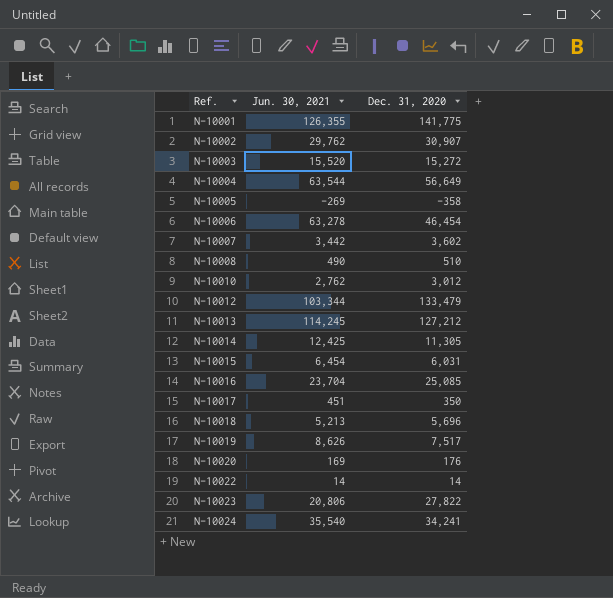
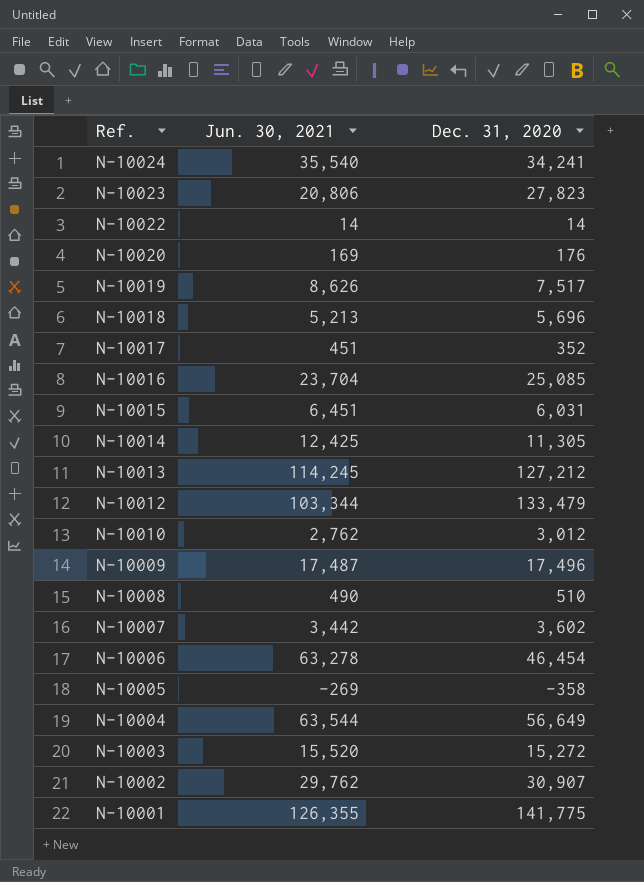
row order: Ref. ascending -> Ref. descending
N-10023 | Dec. 31, 2020: 27,822 -> 27,823
N-10017 | Dec. 31, 2020: 350 -> 352
N-10015 | Jun. 30, 2021: 6,454 -> 6,451
row N-10009: none -> 17,487 | 17,496

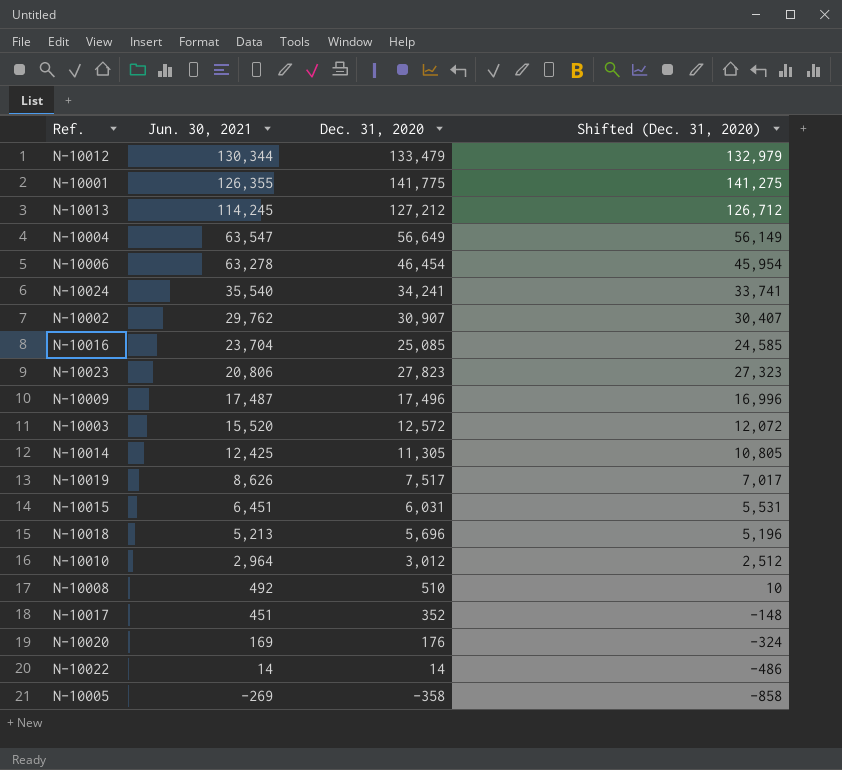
row order: Ref. descending -> Jun. 30, 2021 descending
column Shifted (Dec. 31, 2020) | formula: none -> [Dec. 31, 2020] - 500
row N-10007: 3,442 | 3,602 -> none
N-10012 | Jun. 30, 2021: 103,344 -> 130,344
N-10004 | Jun. 30, 2021: 63,544 -> 63,547
N-10003 | Dec. 31, 2020: 15,272 -> 12,572
N-10010 | Jun. 30, 2021: 2,762 -> 2,964
N-10008 | Jun. 30, 2021: 490 -> 492

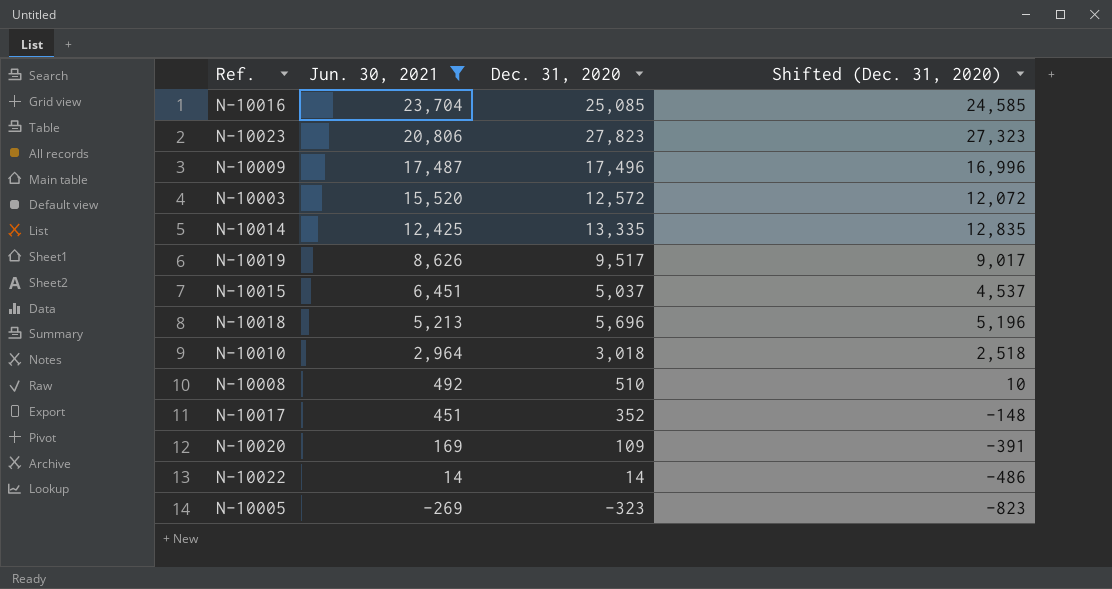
filter: none -> Jun. 30, 2021 <= 23,704
N-10014 | Dec. 31, 2020: 11,305 -> 13,335
N-10014 | Shifted (Dec. 31, 2020): 10,805 -> 12,835
N-10019 | Dec. 31, 2020: 7,517 -> 9,517
N-10019 | Shifted (Dec. 31, 2020): 7,017 -> 9,017
N-10015 | Dec. 31, 2020: 6,031 -> 5,037
N-10015 | Shifted (Dec. 31, 2020): 5,531 -> 4,537
N-10010 | Dec. 31, 2020: 3,012 -> 3,018
N-10010 | Shifted (Dec. 31, 2020): 2,512 -> 2,518
N-10020 | Dec. 31, 2020: 176 -> 109
N-10020 | Shifted (Dec. 31, 2020): -324 -> -391
N-10005 | Dec. 31, 2020: -358 -> -323
N-10005 | Shifted (Dec. 31, 2020): -858 -> -823

